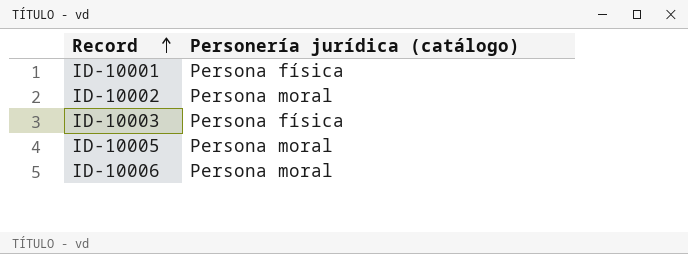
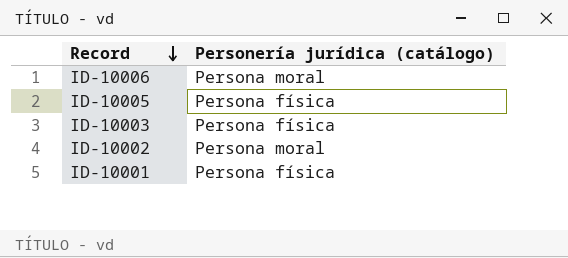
row order: Record ascending -> Record descending
ID-10005 | Personería jurídica (catálogo): Persona moral -> Persona física

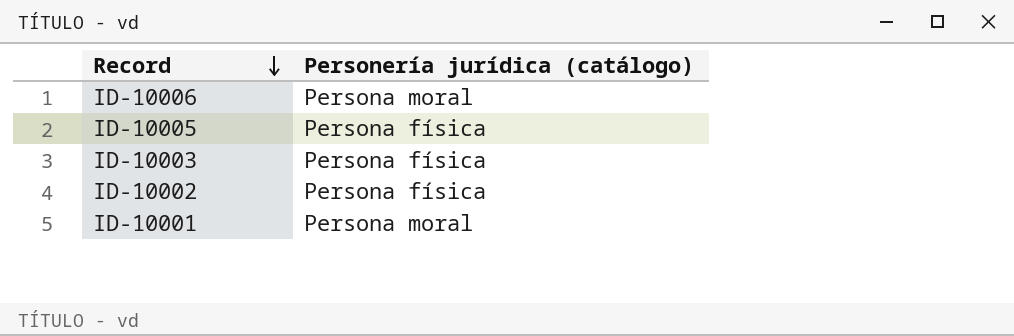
ID-10002 | Personería jurídica (catálogo): Persona moral -> Persona física
ID-10001 | Personería jurídica (catálogo): Persona física -> Persona moral

